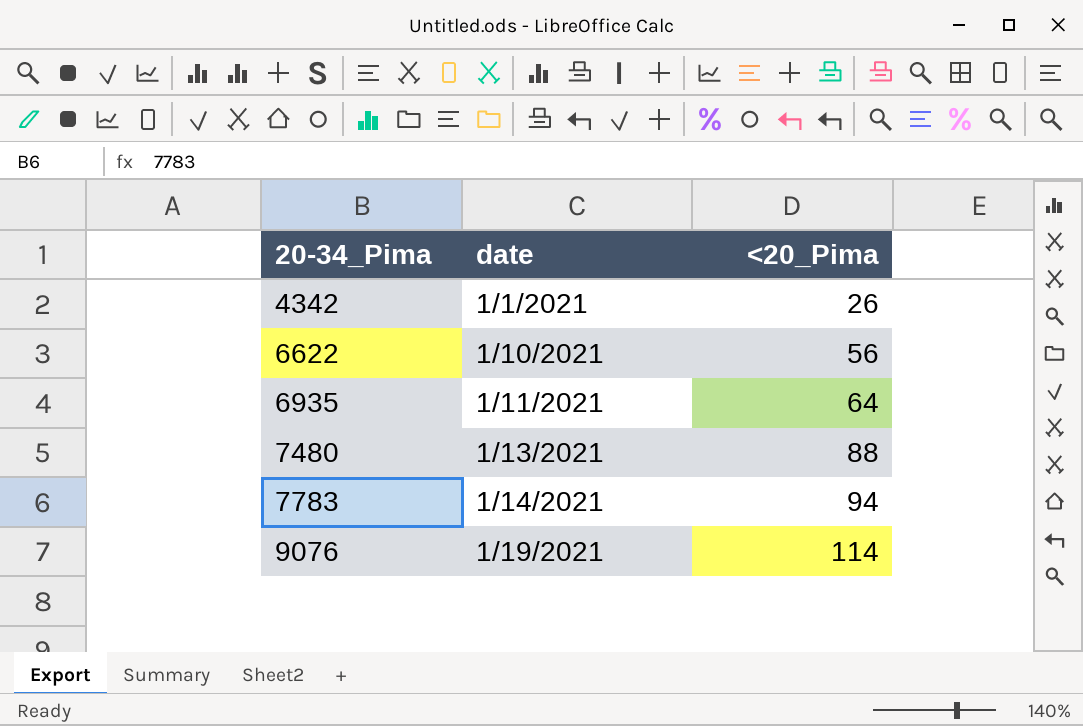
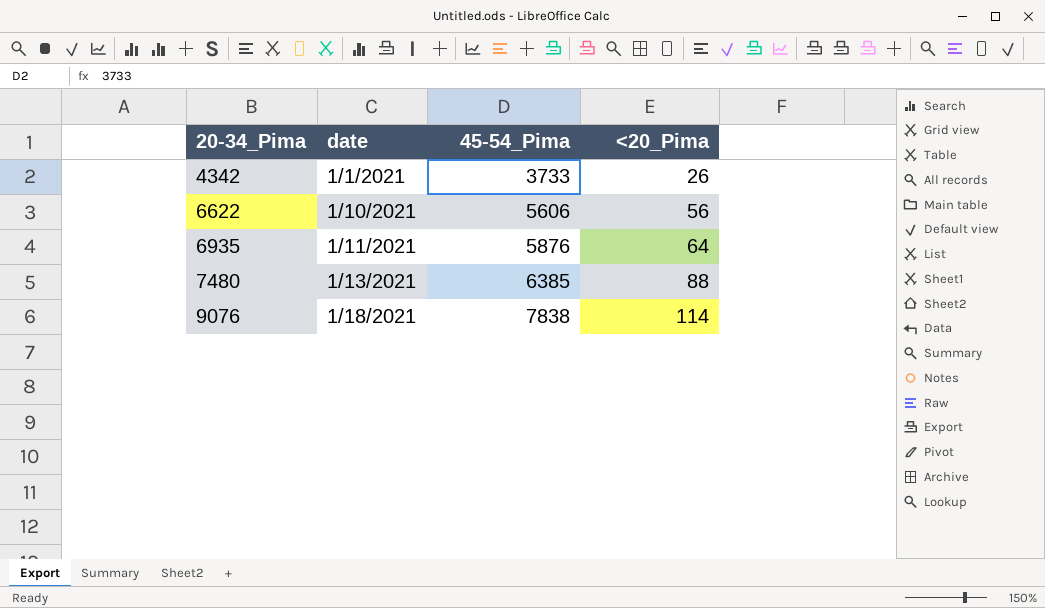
column 45-54_Pima | position: none -> 3
row 7783: 1/14/2021 | 94 -> none
9076 | date: 1/19/2021 -> 1/18/2021

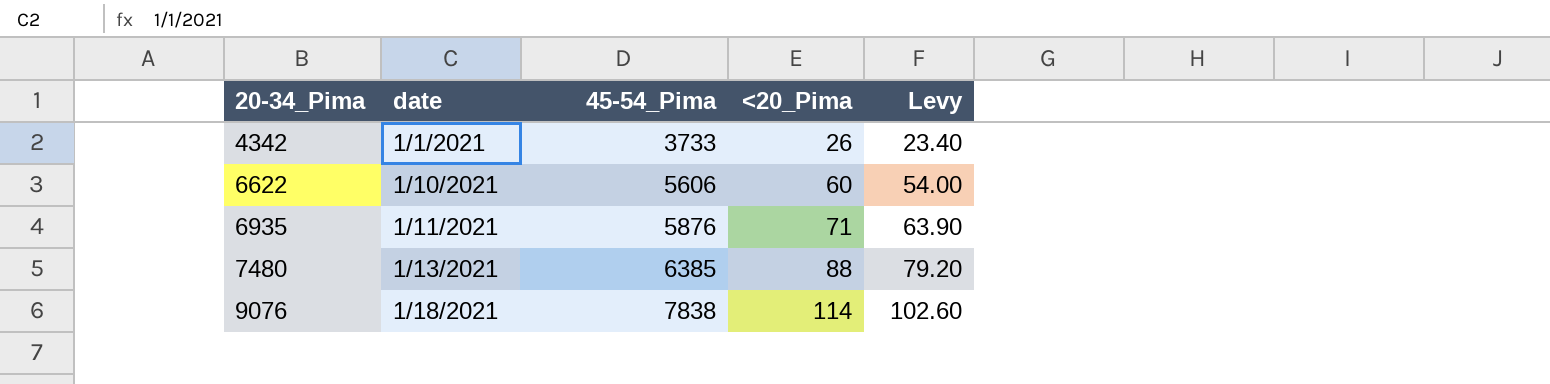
column Levy | formula: none -> [<20_Pima] * 0.9
6622 | <20_Pima: 56 -> 60
6935 | <20_Pima: 64 -> 71

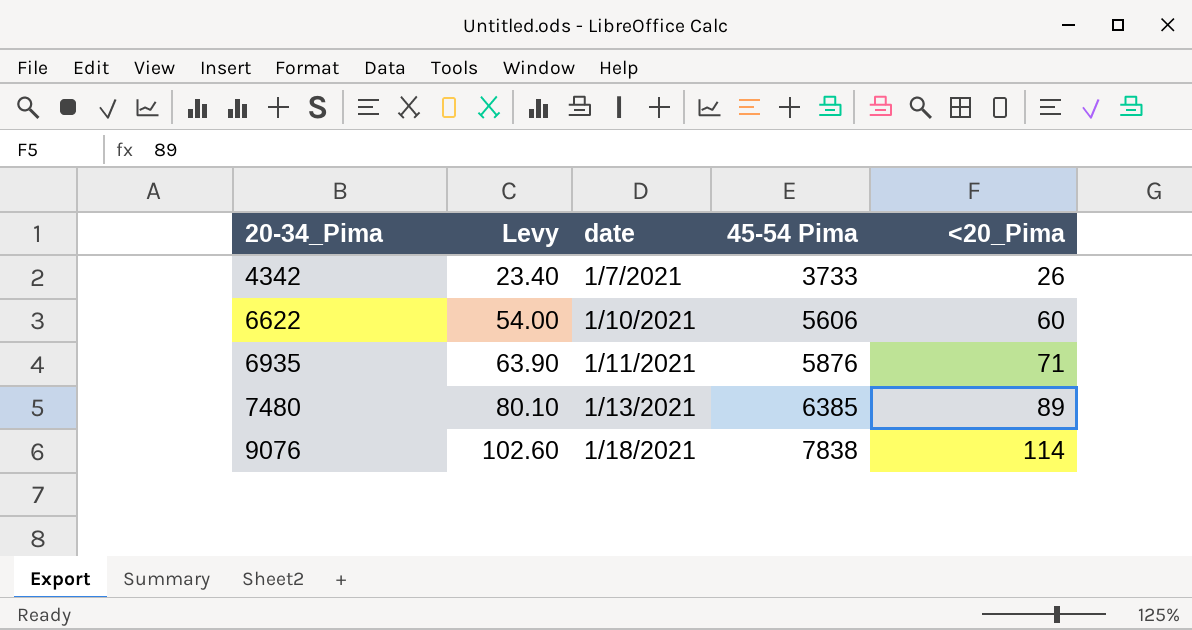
column Levy | position: 5 -> 2
column name: 45-54_Pima -> 45-54 Pima
4342 | date: 1/1/2021 -> 1/7/2021
7480 | Levy: 79.20 -> 80.10
7480 | <20_Pima: 88 -> 89

